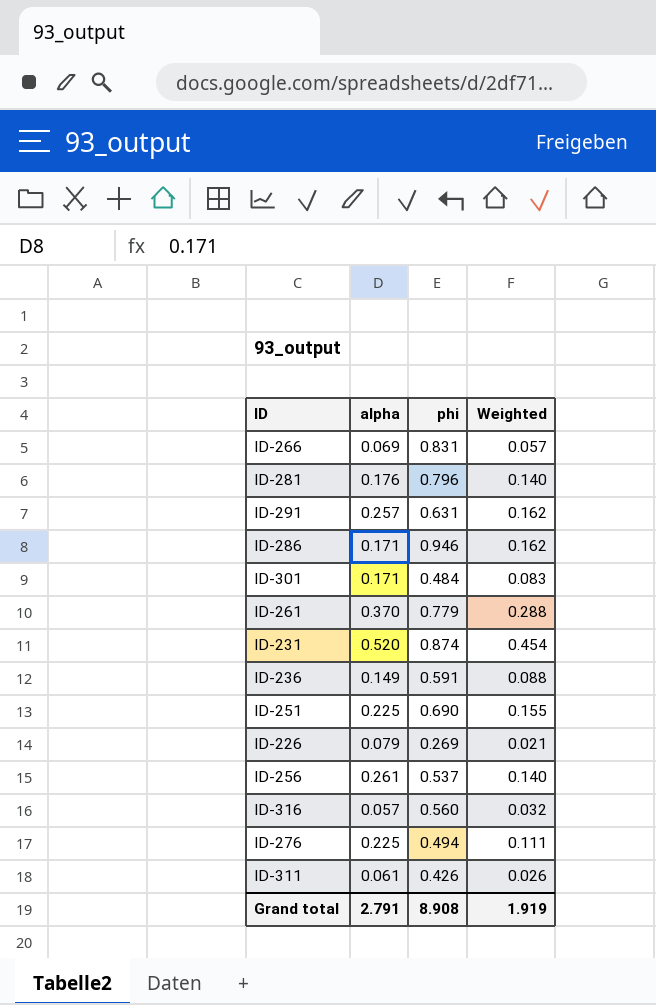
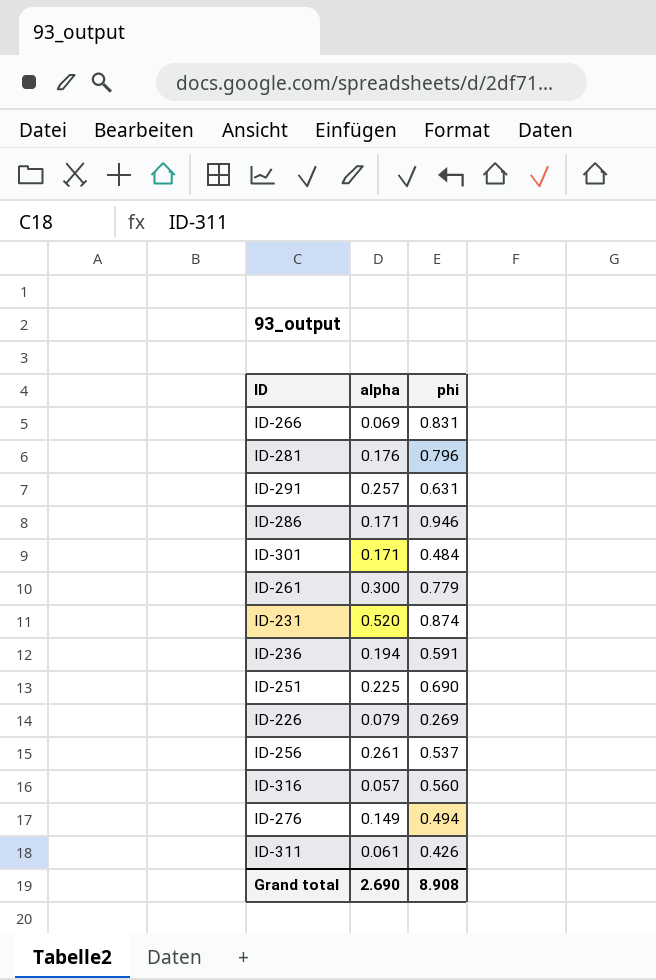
column Weighted | formula: [alpha] * [phi] -> none
ID-261 | alpha: 0.370 -> 0.300
ID-236 | alpha: 0.149 -> 0.194
ID-276 | alpha: 0.225 -> 0.149
Grand total | alpha: 2.791 -> 2.690

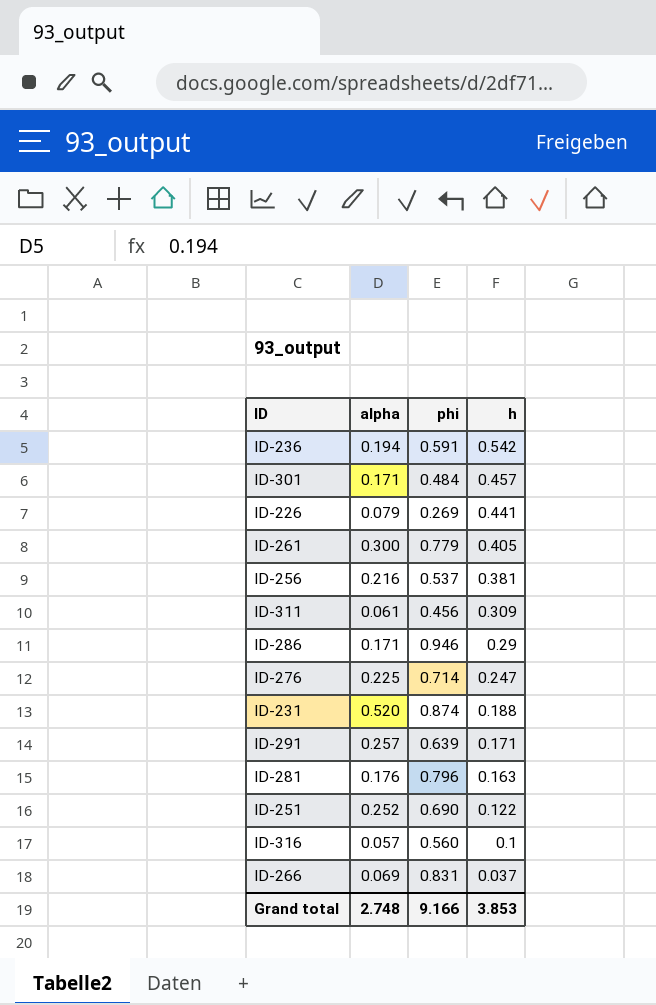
row order: none -> h descending
column h | position: none -> 4
ID-256 | alpha: 0.261 -> 0.216
ID-311 | phi: 0.426 -> 0.456
ID-276 | alpha: 0.149 -> 0.225
ID-276 | phi: 0.494 -> 0.714
ID-291 | phi: 0.631 -> 0.639
ID-251 | alpha: 0.225 -> 0.252
Grand total | alpha: 2.690 -> 2.748
Grand total | phi: 8.908 -> 9.166

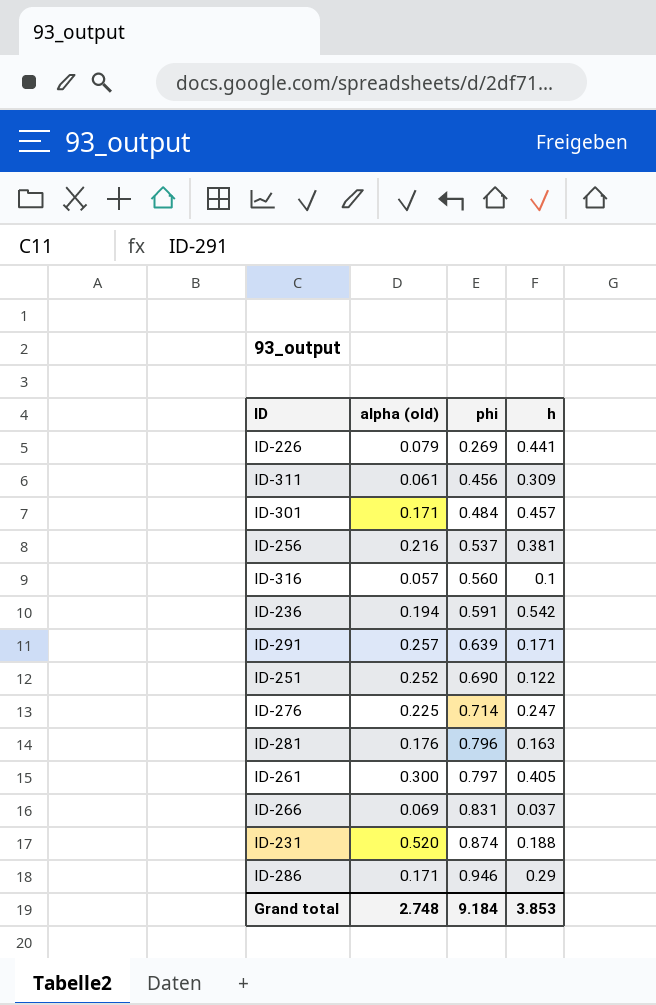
row order: h descending -> phi ascending
column name: alpha -> alpha (old)
ID-261 | phi: 0.779 -> 0.797
Grand total | phi: 9.166 -> 9.184

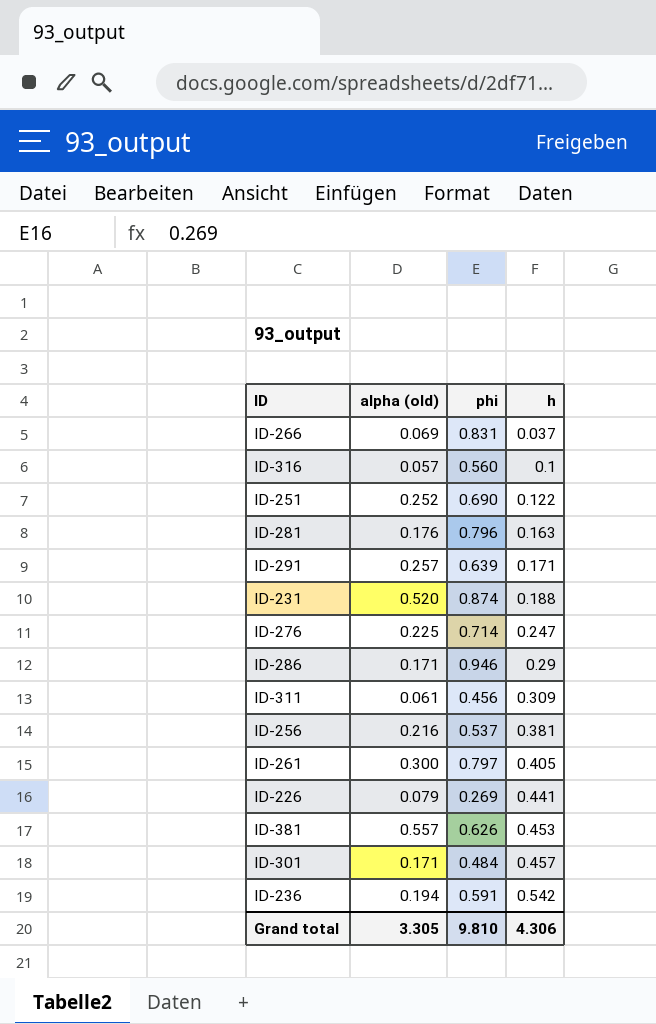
row order: phi ascending -> h ascending
row ID-381: none -> 0.557 | 0.626 | 0.453
Grand total | alpha (old): 2.748 -> 3.305
Grand total | phi: 9.184 -> 9.810
Grand total | h: 3.853 -> 4.306

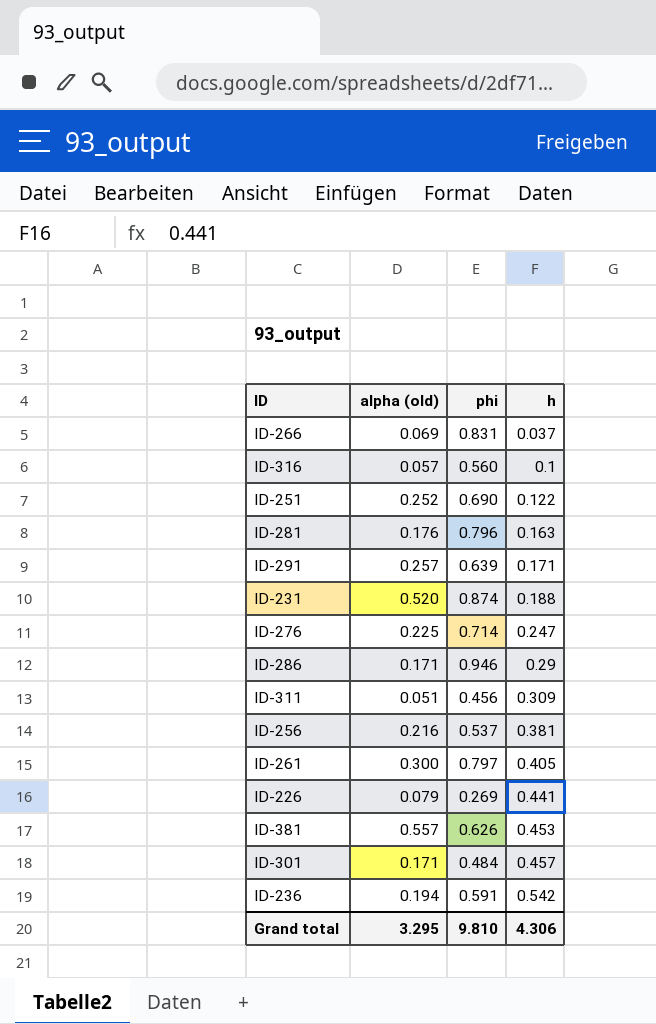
ID-311 | alpha (old): 0.061 -> 0.051
Grand total | alpha (old): 3.305 -> 3.295

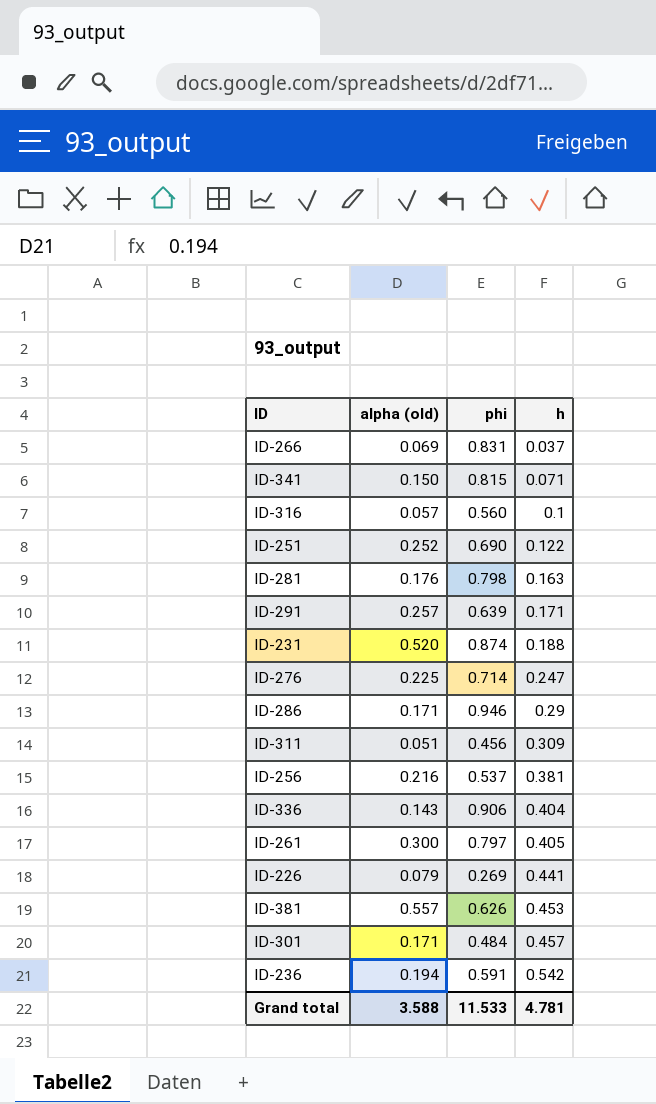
row ID-341: none -> 0.150 | 0.815 | 0.071
ID-281 | phi: 0.796 -> 0.798
row ID-336: none -> 0.143 | 0.906 | 0.404
Grand total | alpha (old): 3.295 -> 3.588
Grand total | phi: 9.810 -> 11.533
Grand total | h: 4.306 -> 4.781

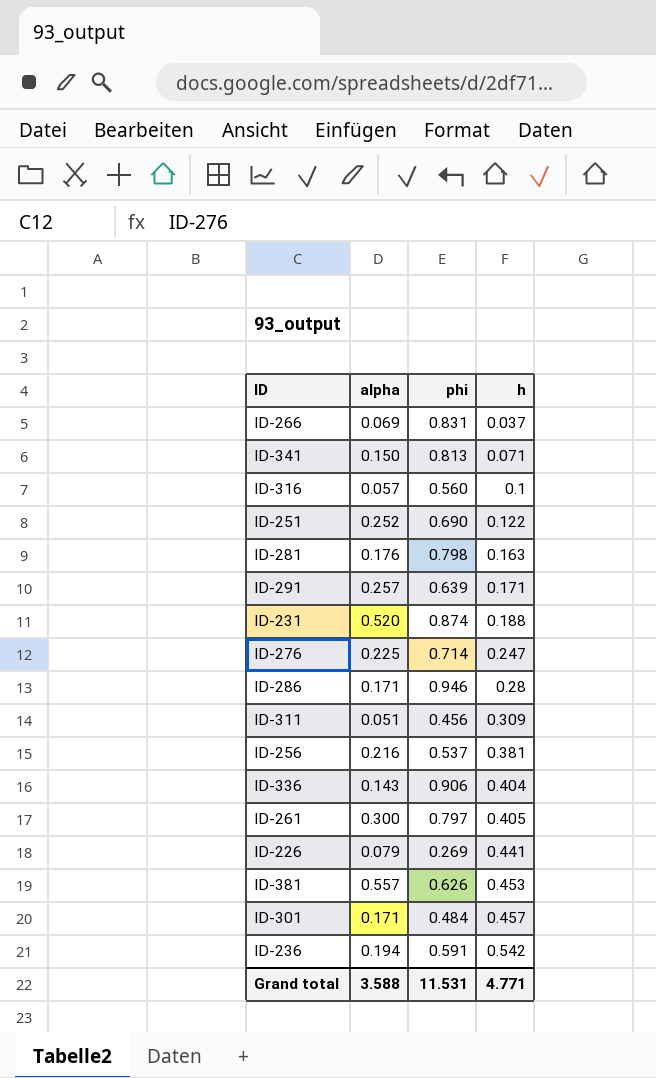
column name: alpha (old) -> alpha
ID-341 | phi: 0.815 -> 0.813
ID-286 | h: 0.29 -> 0.28
Grand total | phi: 11.533 -> 11.531
Grand total | h: 4.781 -> 4.771

